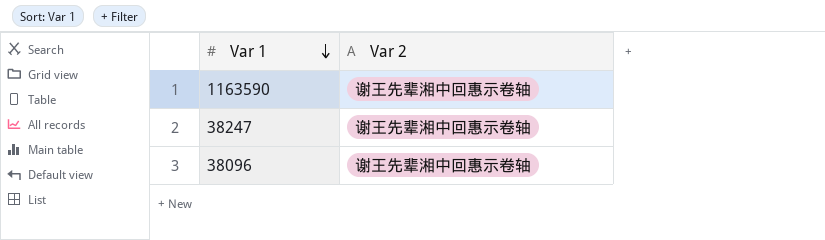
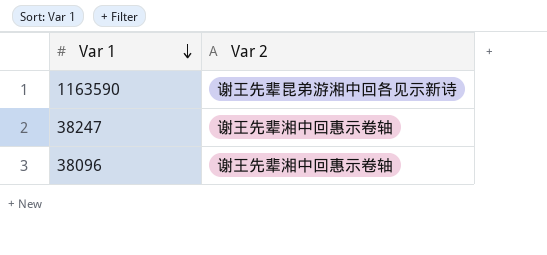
1163590 | Var 2: 谢王先辈湘中回惠示卷轴 -> 谢王先辈昆弟游湘中回各见示新诗

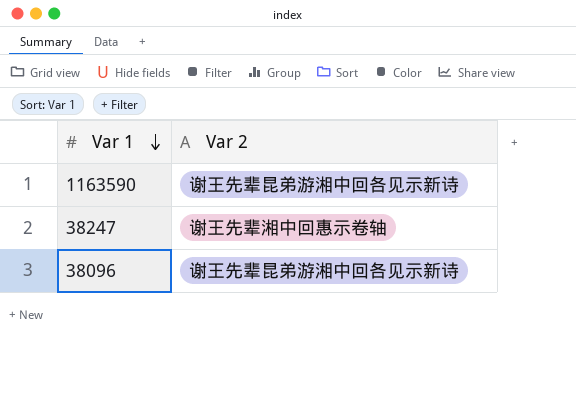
38096 | Var 2: 谢王先辈湘中回惠示卷轴 -> 谢王先辈昆弟游湘中回各见示新诗

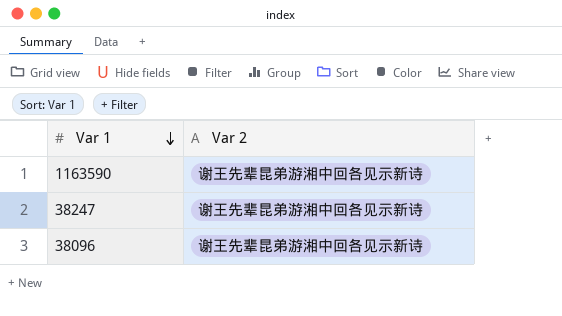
38247 | Var 2: 谢王先辈湘中回惠示卷轴 -> 谢王先辈昆弟游湘中回各见示新诗

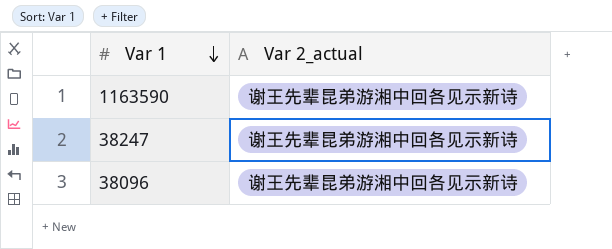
column name: Var 2 -> Var 2_actual

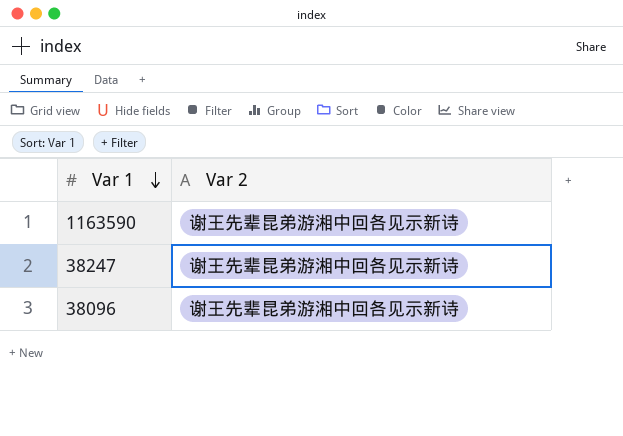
column name: Var 2_actual -> Var 2

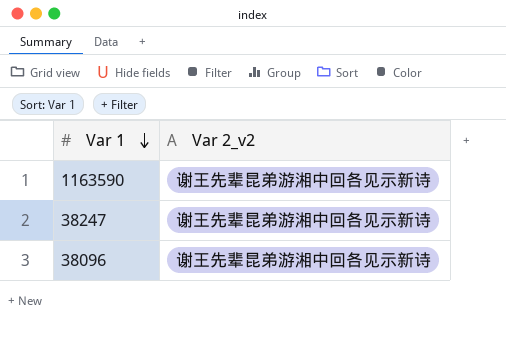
column name: Var 2 -> Var 2_v2

